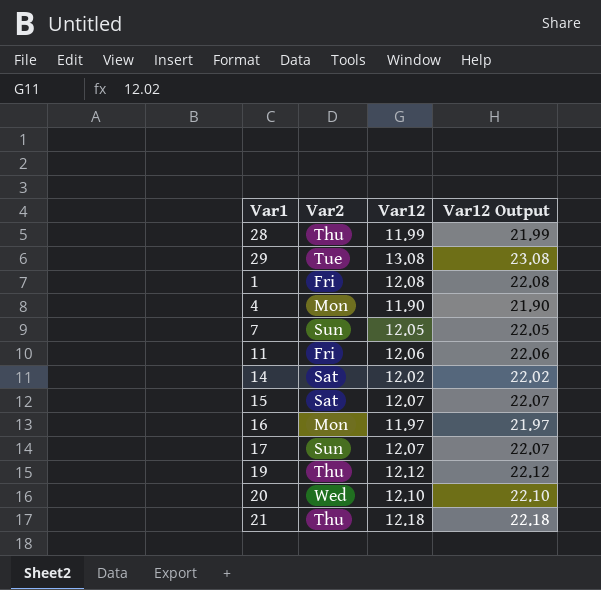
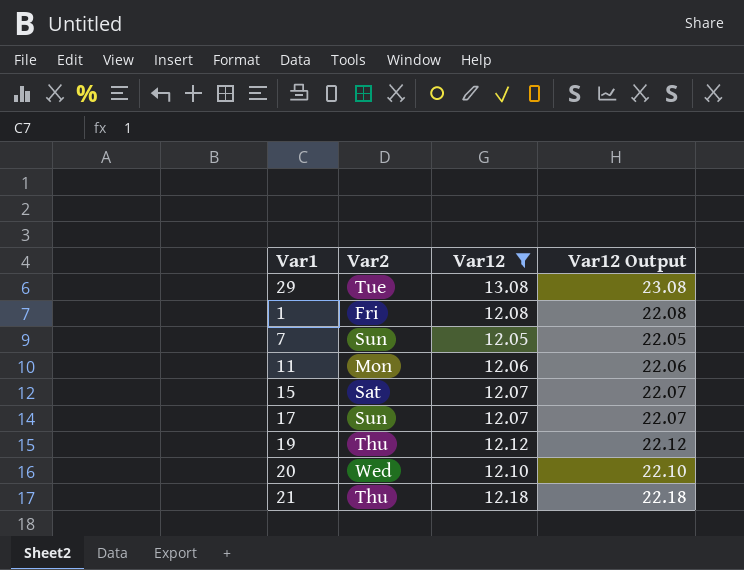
filter: none -> Var12 >= 12.05
11 | Var2: Fri -> Mon

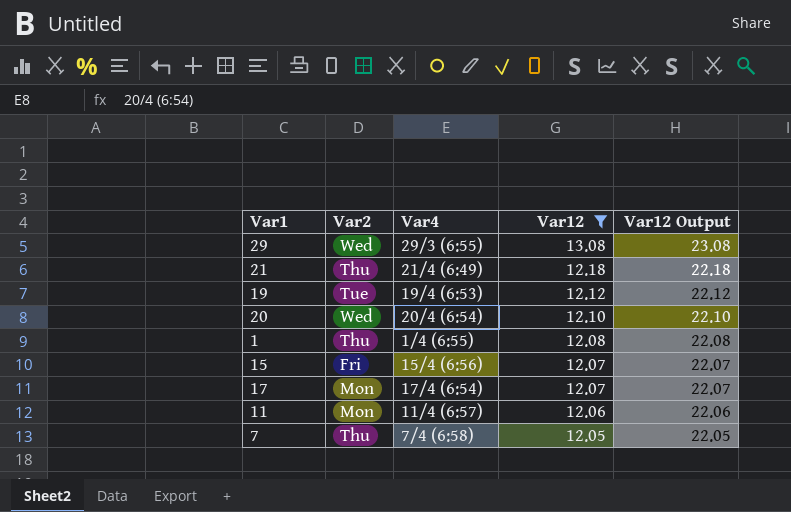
row order: none -> Var12 descending
column Var4 | position: none -> 3
29 | Var2: Tue -> Wed
19 | Var2: Thu -> Tue
1 | Var2: Fri -> Thu
15 | Var2: Sat -> Fri
17 | Var2: Sun -> Mon
7 | Var2: Sun -> Thu

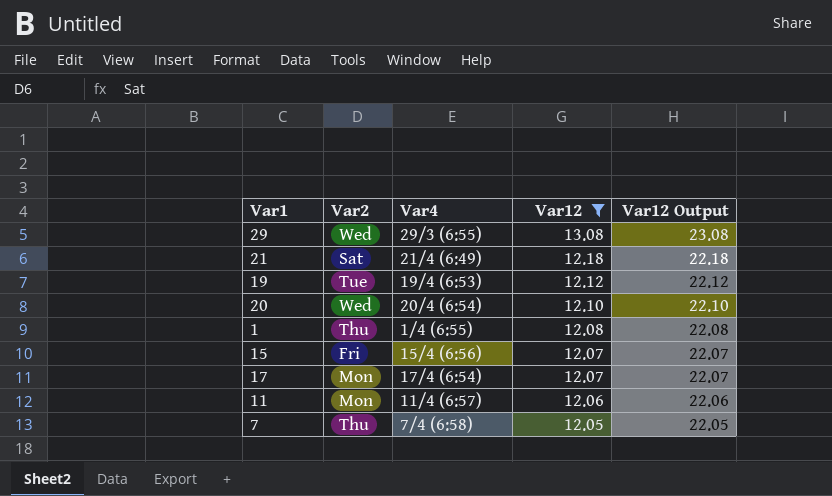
21 | Var2: Thu -> Sat

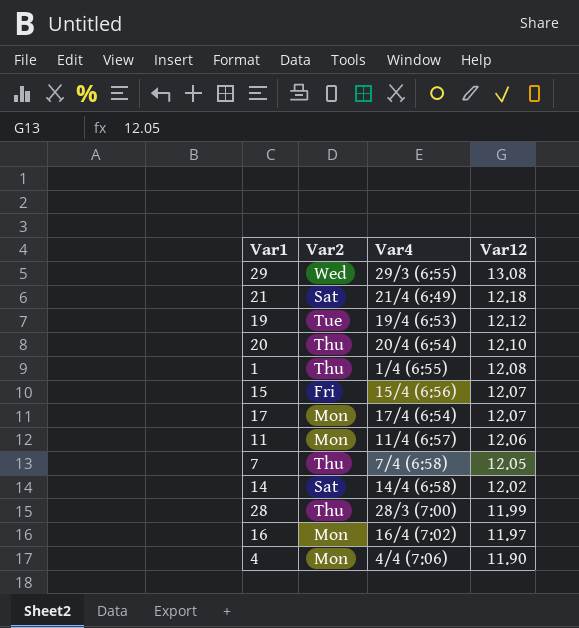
filter: Var12 >= 12.05 -> none
column Var12 Output | formula: [Var12] + 10 -> none
20 | Var2: Wed -> Thu

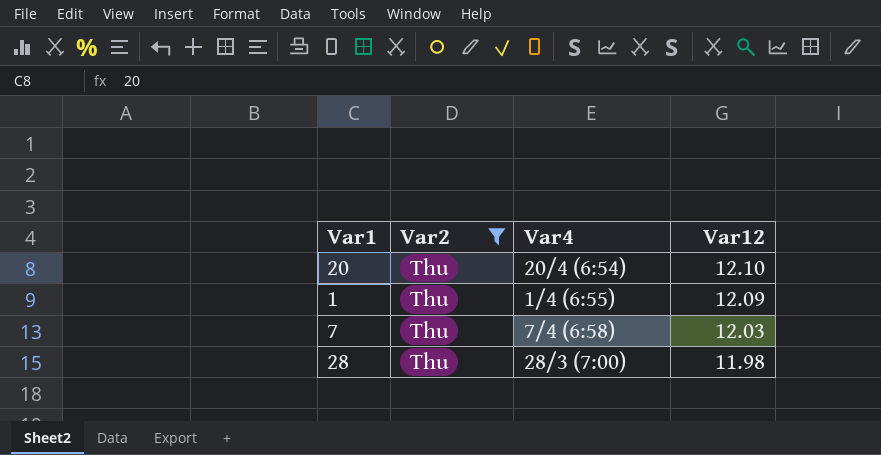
filter: none -> Var2 = Thu
1 | Var12: 12.08 -> 12.09
7 | Var12: 12.05 -> 12.03
28 | Var12: 11.99 -> 11.98

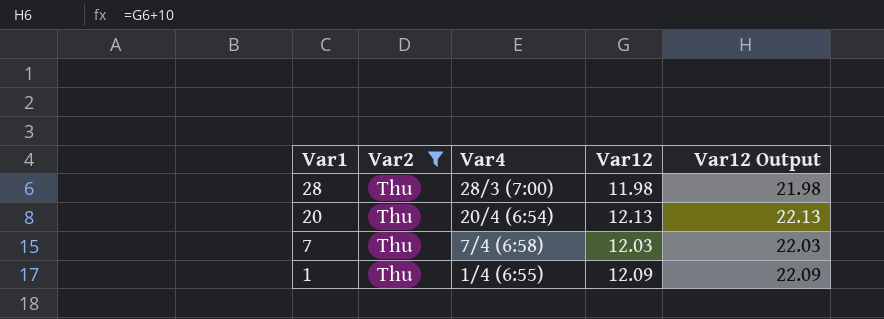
row order: Var12 descending -> Var1 descending
column Var12 Output | formula: none -> [Var12] + 10
20 | Var12: 12.10 -> 12.13

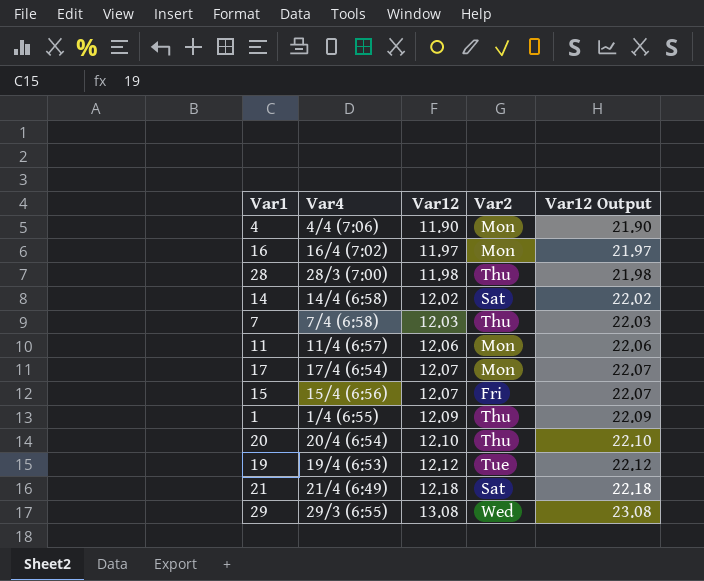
filter: Var2 = Thu -> none
row order: Var1 descending -> Var12 ascending
column Var2 | position: 2 -> 4
20 | Var12: 12.13 -> 12.10
20 | Var12 Output: 22.13 -> 22.10

